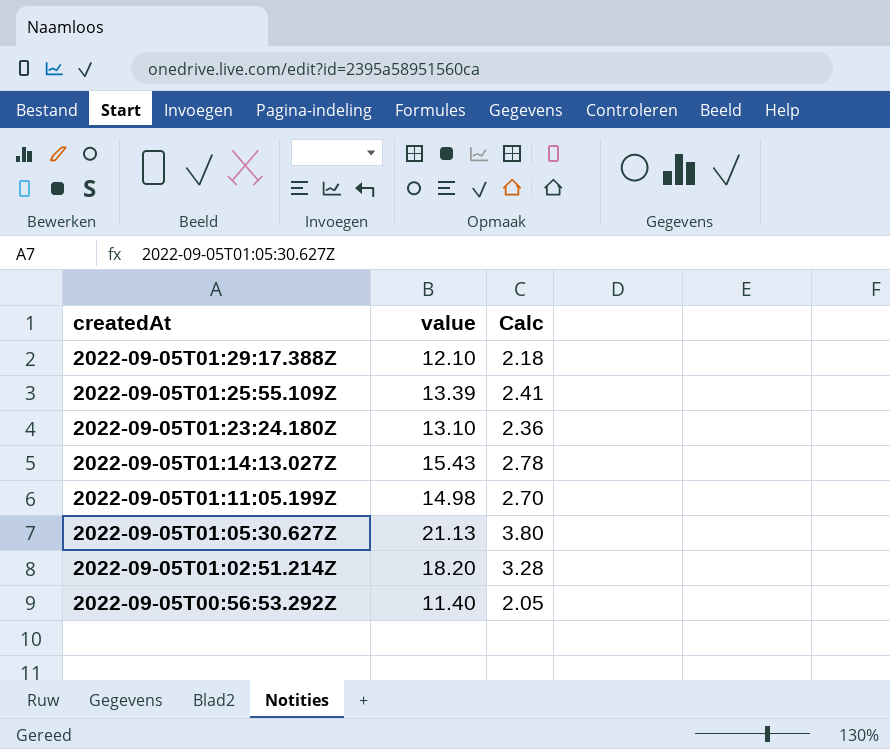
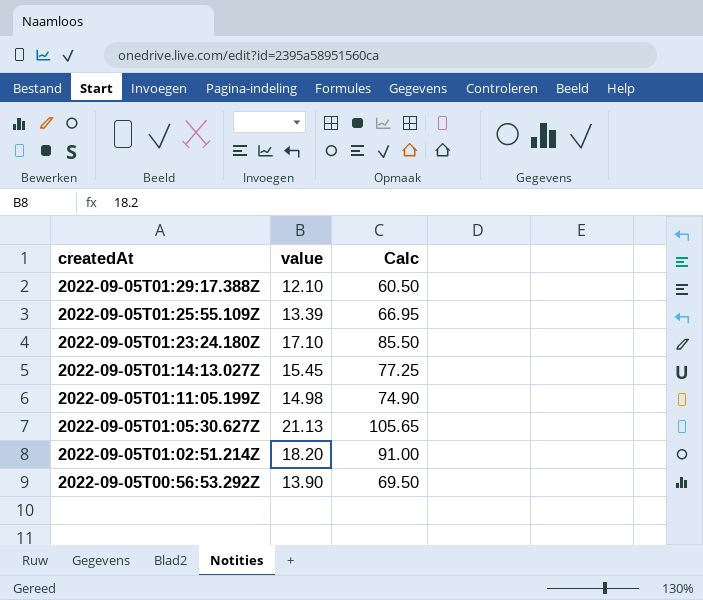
column Calc | formula: [value] * 0.18 -> [value] * 5
2022-09-05T01:23:24.180Z | value: 13.10 -> 17.10
2022-09-05T01:14:13.027Z | value: 15.43 -> 15.45
2022-09-05T00:56:53.292Z | value: 11.40 -> 13.90

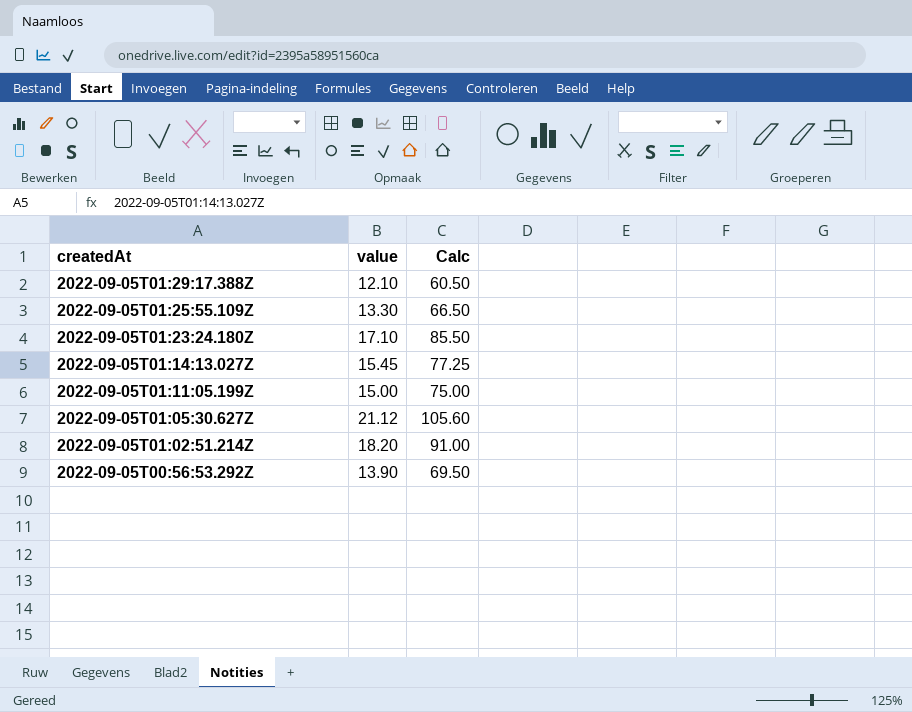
2022-09-05T01:25:55.109Z | value: 13.39 -> 13.30
2022-09-05T01:25:55.109Z | Calc: 66.95 -> 66.50
2022-09-05T01:11:05.199Z | value: 14.98 -> 15.00
2022-09-05T01:11:05.199Z | Calc: 74.90 -> 75.00
2022-09-05T01:05:30.627Z | value: 21.13 -> 21.12
2022-09-05T01:05:30.627Z | Calc: 105.65 -> 105.60

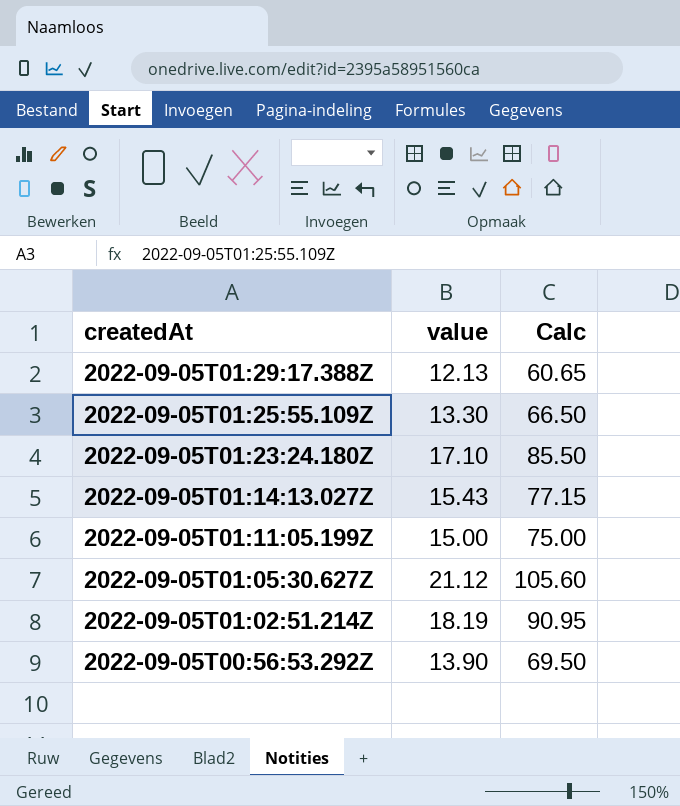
2022-09-05T01:29:17.388Z | value: 12.10 -> 12.13
2022-09-05T01:29:17.388Z | Calc: 60.50 -> 60.65
2022-09-05T01:14:13.027Z | value: 15.45 -> 15.43
2022-09-05T01:14:13.027Z | Calc: 77.25 -> 77.15
2022-09-05T01:02:51.214Z | value: 18.20 -> 18.19
2022-09-05T01:02:51.214Z | Calc: 91.00 -> 90.95

